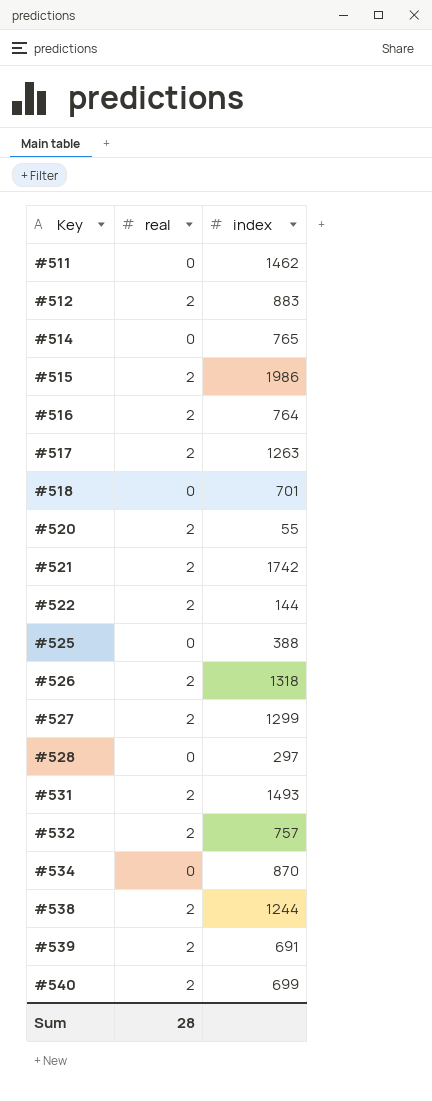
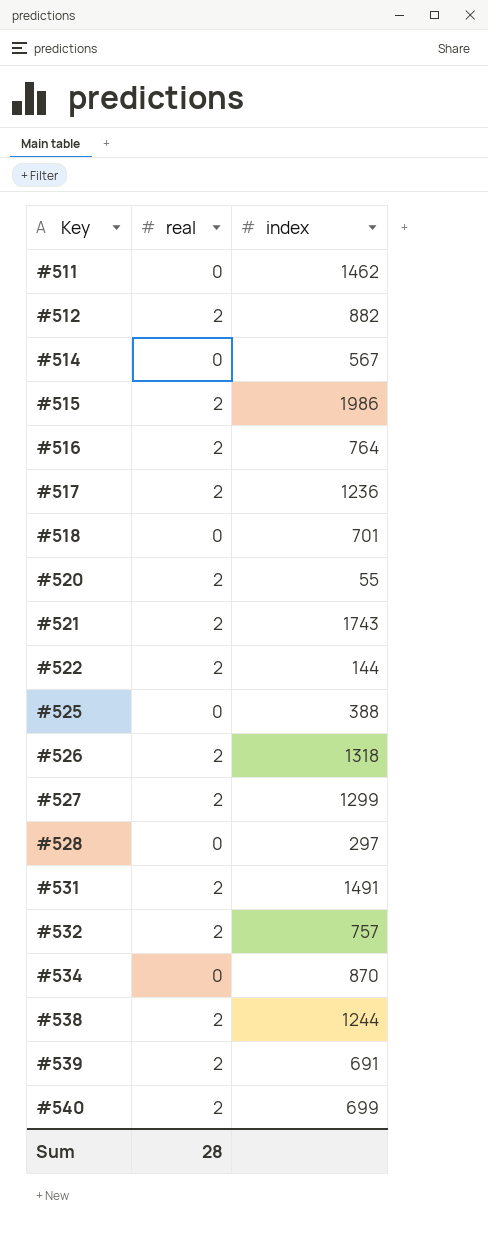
#512 | index: 883 -> 882
#514 | index: 765 -> 567
#517 | index: 1263 -> 1236
#521 | index: 1742 -> 1743
#531 | index: 1493 -> 1491

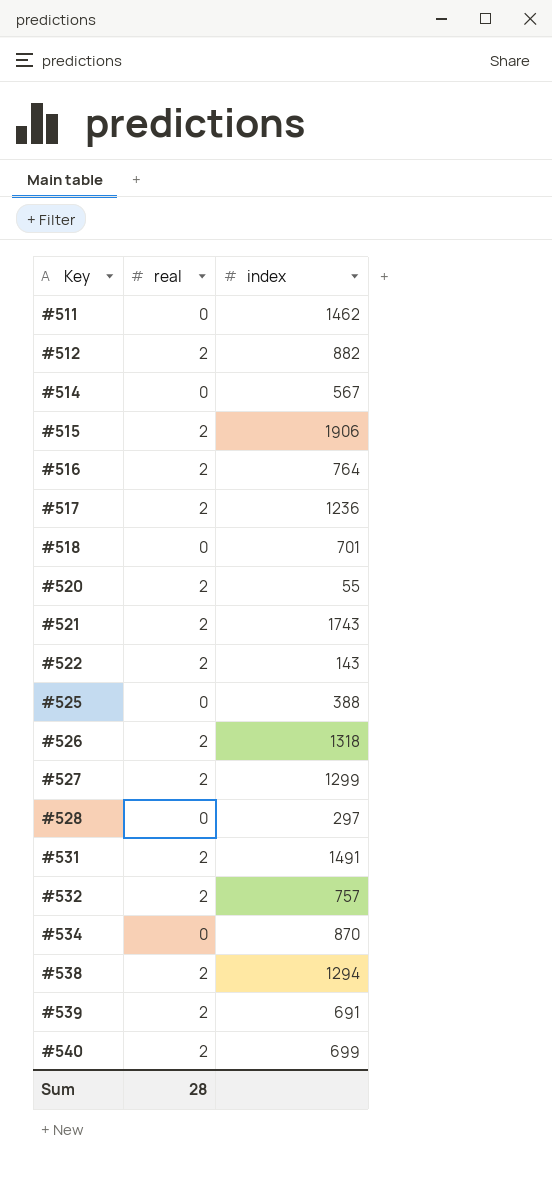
#515 | index: 1986 -> 1906
#522 | index: 144 -> 143
#538 | index: 1244 -> 1294

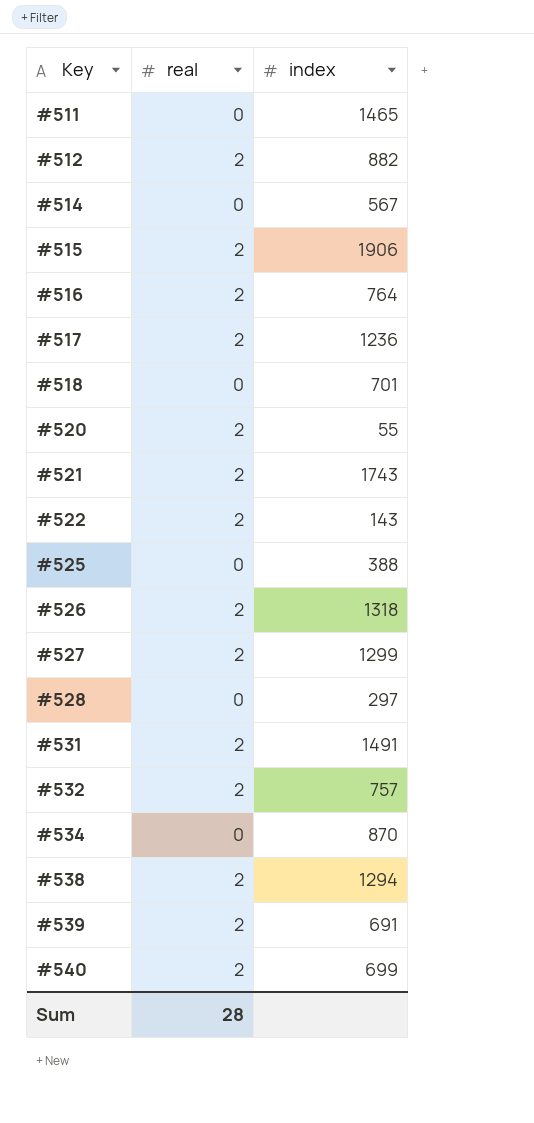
#511 | index: 1462 -> 1465

